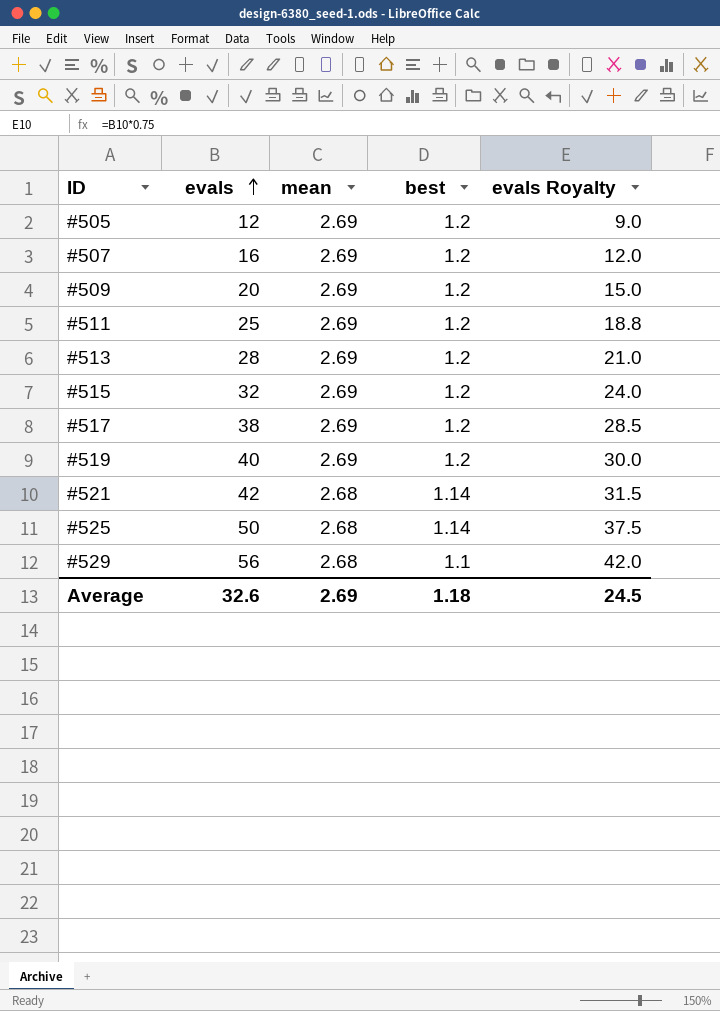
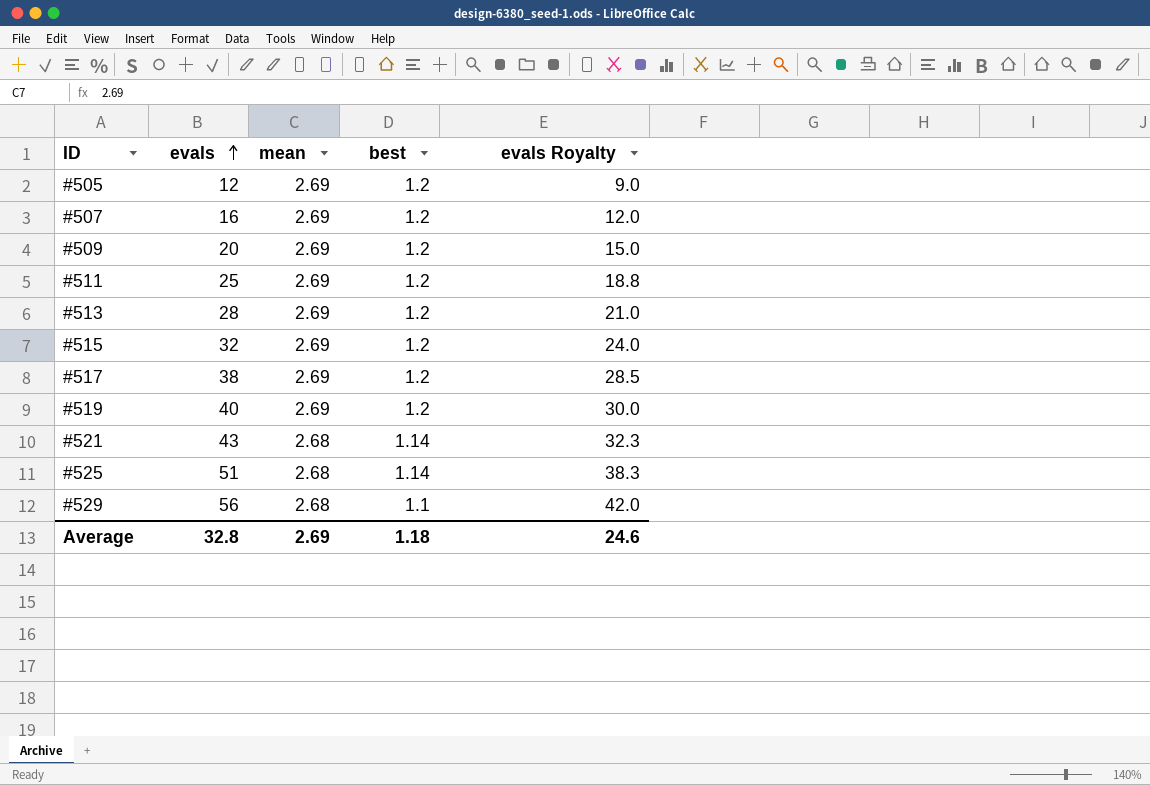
#521 | evals: 42 -> 43
#521 | evals Royalty: 31.5 -> 32.3
#525 | evals: 50 -> 51
#525 | evals Royalty: 37.5 -> 38.3
Average | evals: 32.6 -> 32.8
Average | evals Royalty: 24.5 -> 24.6

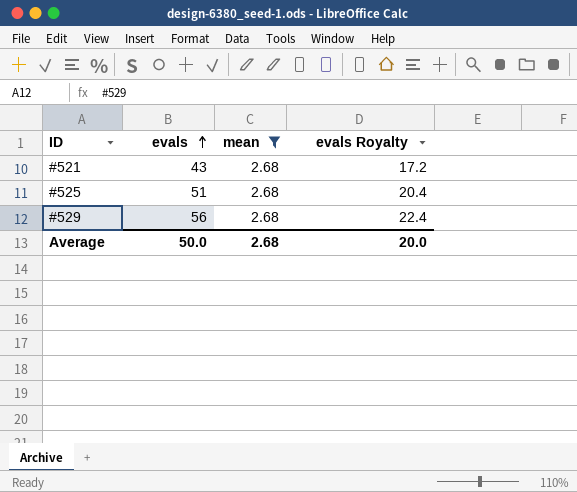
filter: none -> mean = 2.68
column best | position: 4 -> none
column evals Royalty | formula: [evals] * 0.75 -> [evals] * 0.4
Average | evals: 32.8 -> 50.0
Average | mean: 2.69 -> 2.68
Average | evals Royalty: 24.6 -> 20.0

